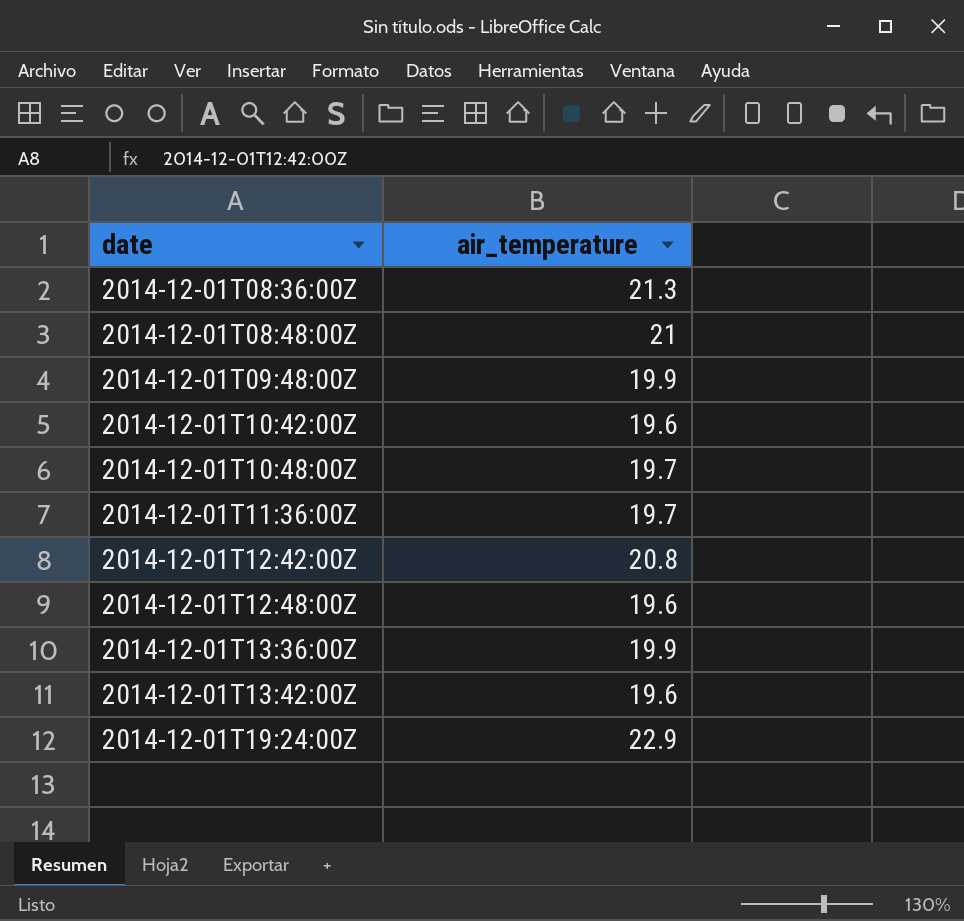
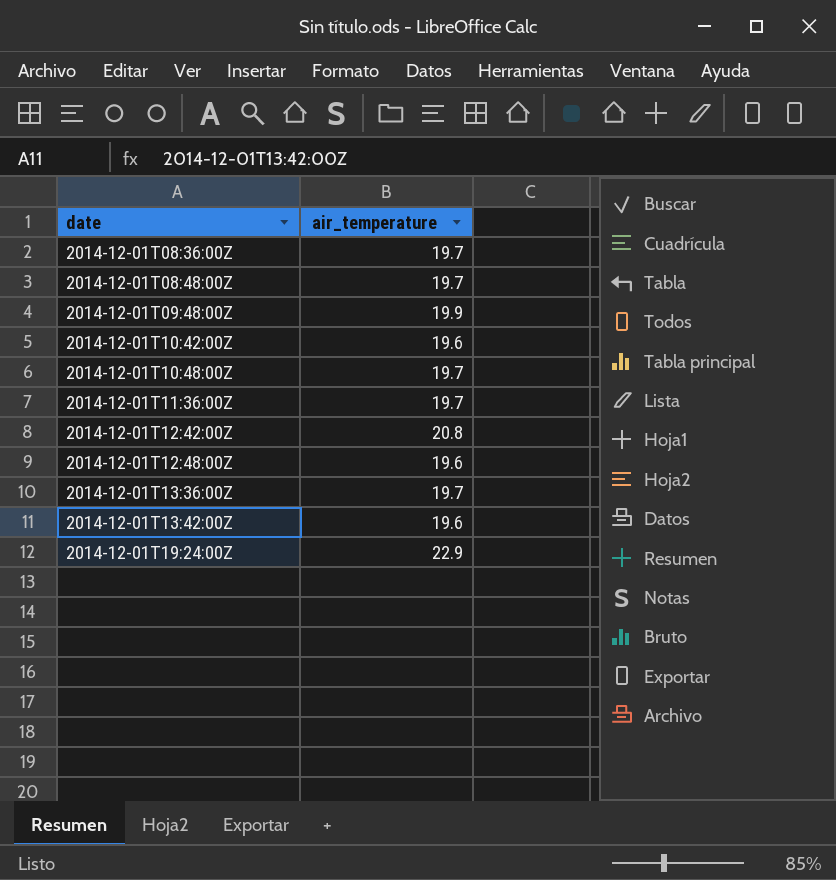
2014-12-01T08:36:00Z | air_temperature: 21.3 -> 19.7
2014-12-01T08:48:00Z | air_temperature: 21 -> 19.7
2014-12-01T13:36:00Z | air_temperature: 19.9 -> 19.7

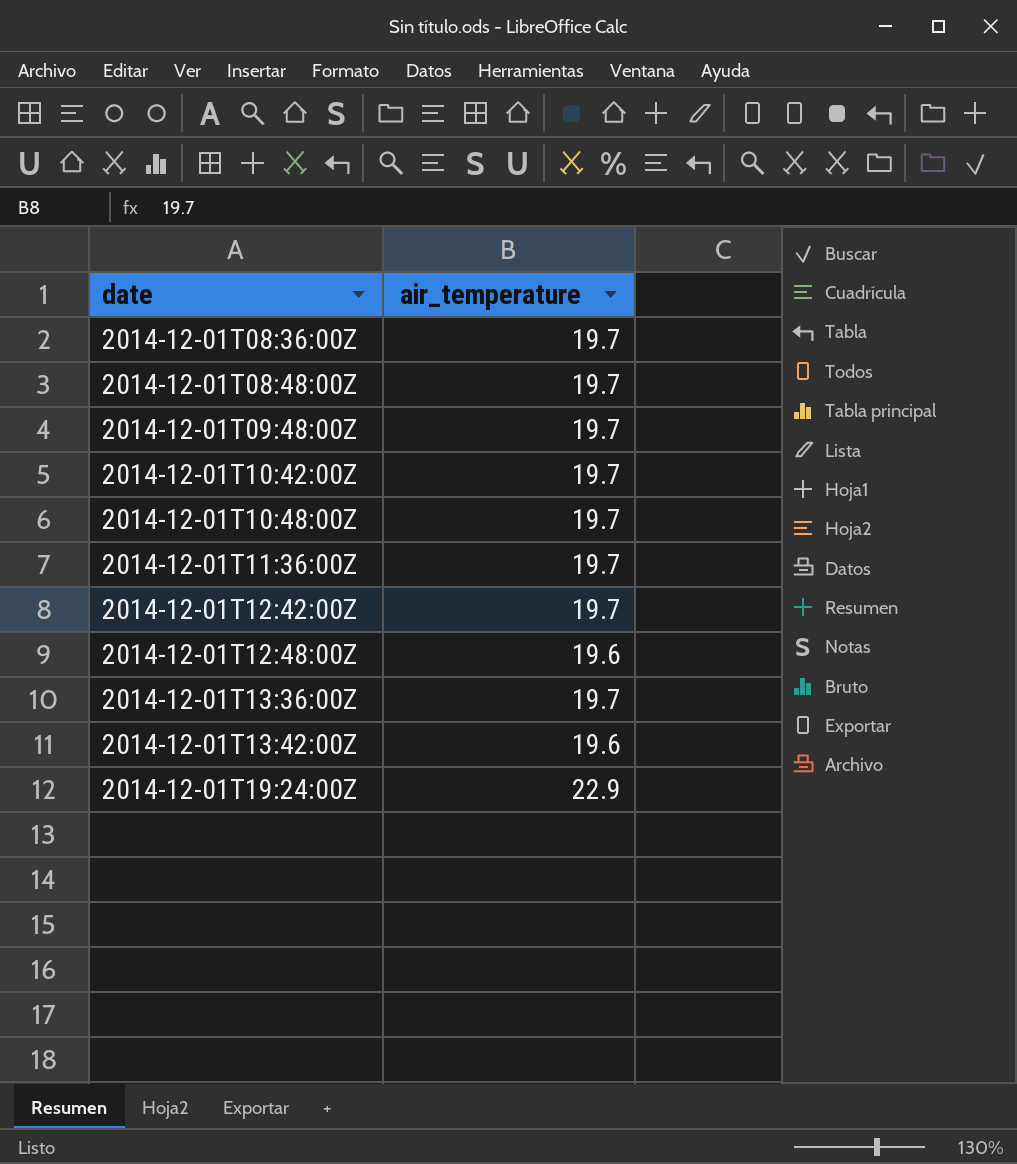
2014-12-01T09:48:00Z | air_temperature: 19.9 -> 19.7
2014-12-01T10:42:00Z | air_temperature: 19.6 -> 19.7
2014-12-01T12:42:00Z | air_temperature: 20.8 -> 19.7

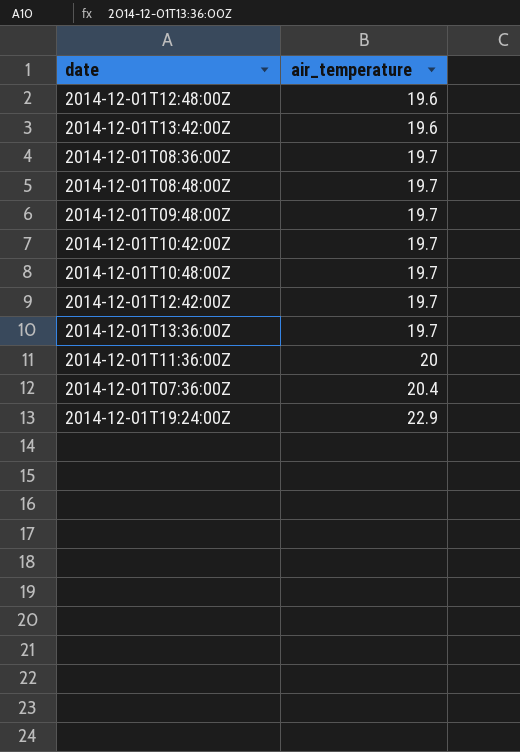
row order: date ascending -> air_temperature ascending
2014-12-01T11:36:00Z | air_temperature: 19.7 -> 20
row 2014-12-01T07:36:00Z: none -> 20.4

